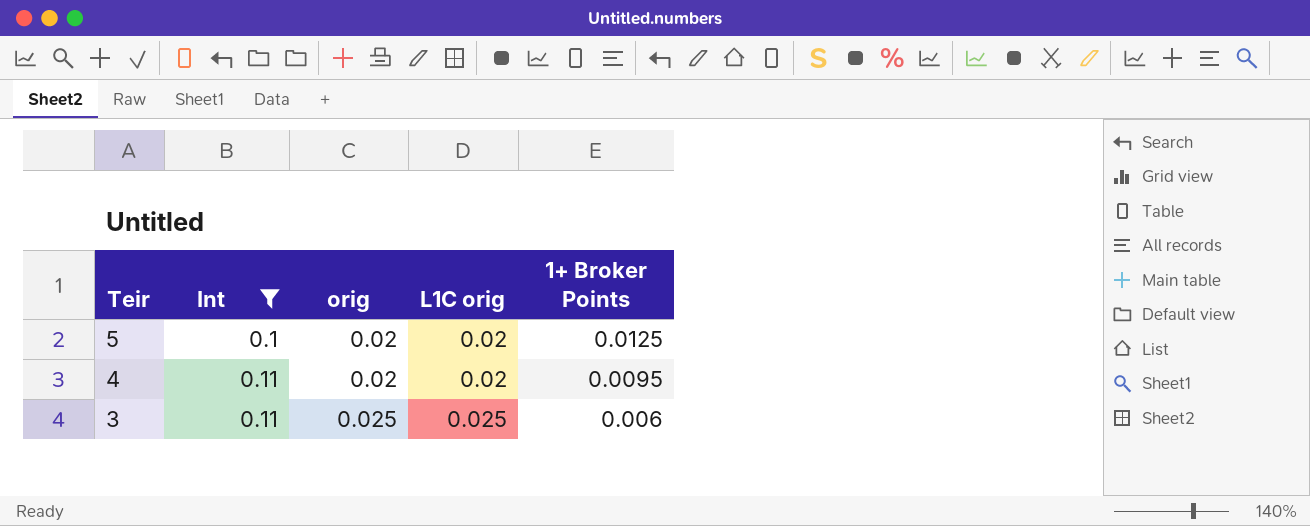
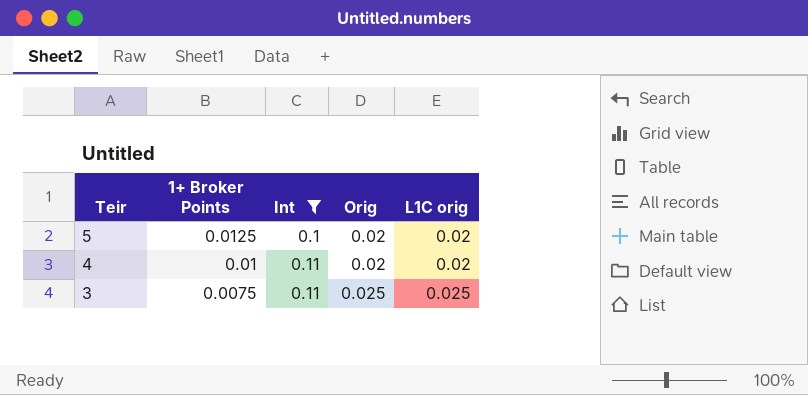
column 1+ Broker Points | position: 5 -> 2
column name: orig -> Orig
4 | 1+ Broker Points: 0.0095 -> 0.01
3 | 1+ Broker Points: 0.006 -> 0.0075

